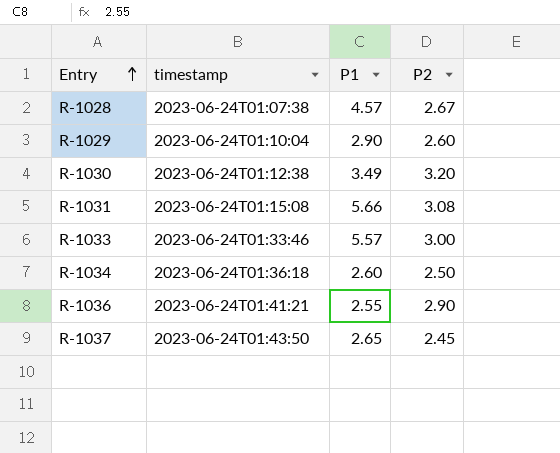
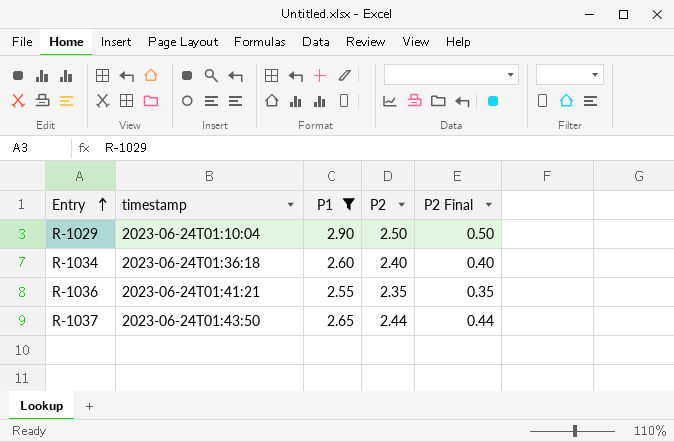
filter: none -> P1 <= 2.90
column P2 Final | formula: none -> [P2] - 2
R-1029 | P2: 2.60 -> 2.50
R-1034 | P2: 2.50 -> 2.40
R-1036 | P2: 2.90 -> 2.35
R-1037 | P2: 2.45 -> 2.44

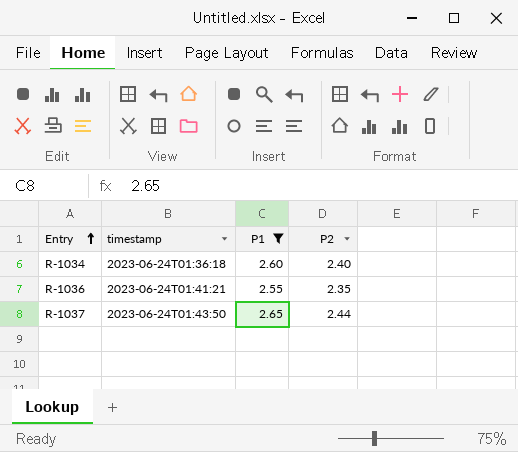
column P2 Final | formula: [P2] - 2 -> none
row R-1029: 2023-06-24T01:10:04 | 2.90 | 2.50 | 0.50 -> none

